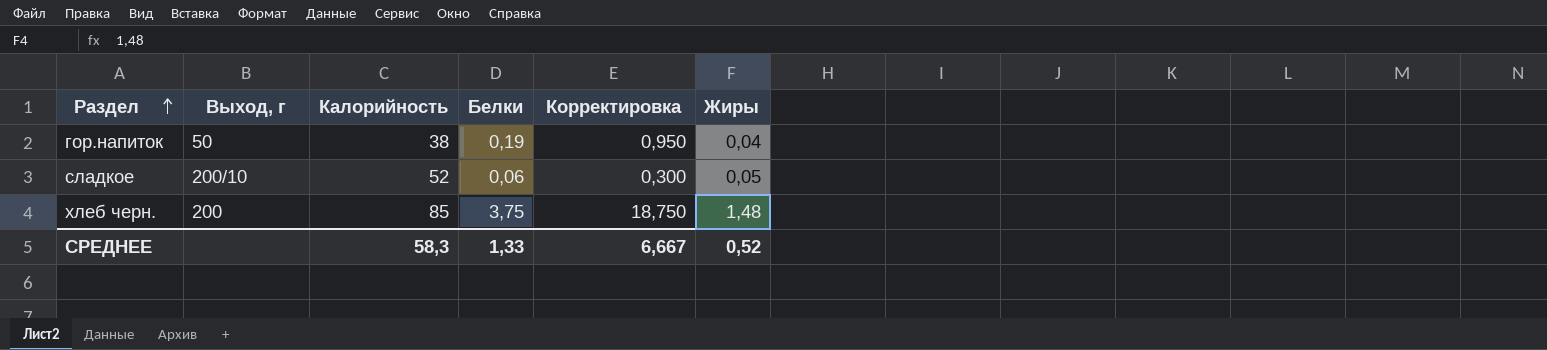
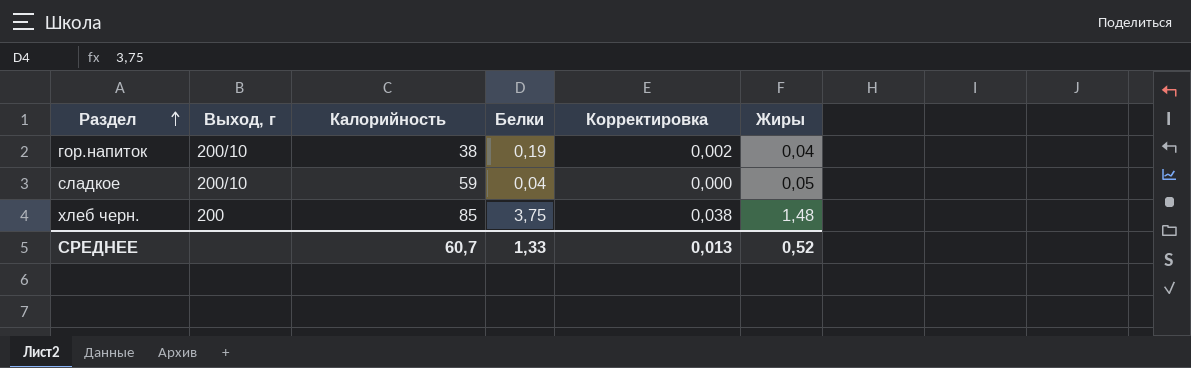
column Корректировка | formula: [Белки] * 5 -> [Белки] * 0,01
гор.напиток | Выход, г: 50 -> 200/10
сладкое | Калорийность: 52 -> 59
сладкое | Белки: 0,06 -> 0,04
СРЕДНЕЕ | Калорийность: 58,3 -> 60,7
СРЕДНЕЕ | Корректировка: 6,667 -> 0,013

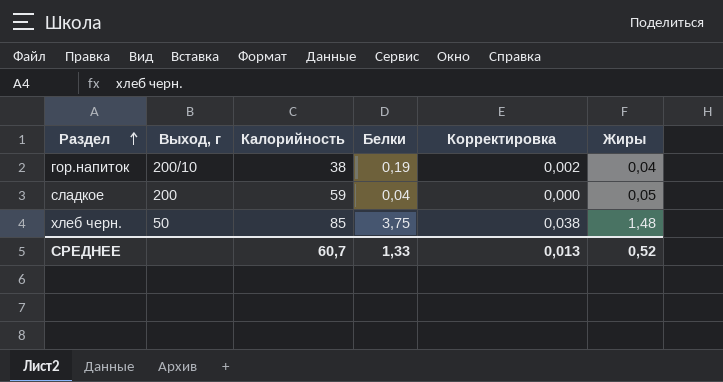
сладкое | Выход, г: 200/10 -> 200
хлеб черн. | Выход, г: 200 -> 50

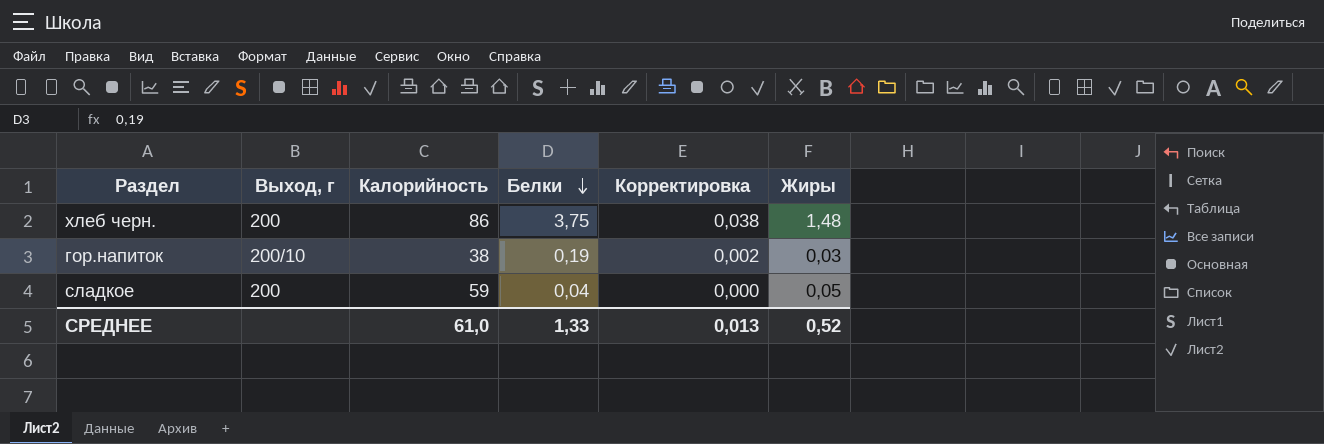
row order: Раздел ascending -> Белки descending
хлеб черн. | Выход, г: 50 -> 200
хлеб черн. | Калорийность: 85 -> 86
гор.напиток | Жиры: 0,04 -> 0,03
СРЕДНЕЕ | Калорийность: 60,7 -> 61,0

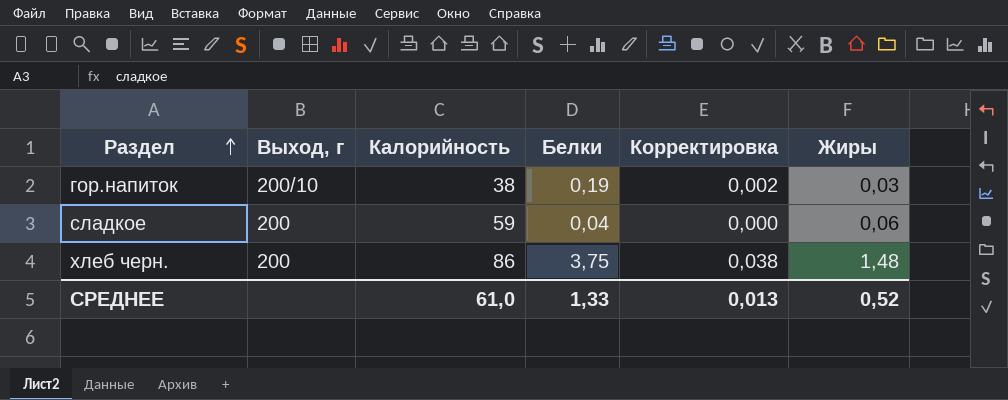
row order: Белки descending -> Раздел ascending
сладкое | Жиры: 0,05 -> 0,06

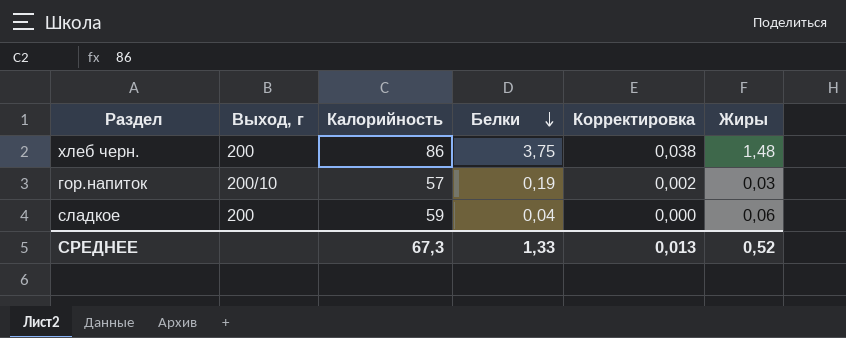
row order: Раздел ascending -> Белки descending
гор.напиток | Калорийность: 38 -> 57
СРЕДНЕЕ | Калорийность: 61,0 -> 67,3

